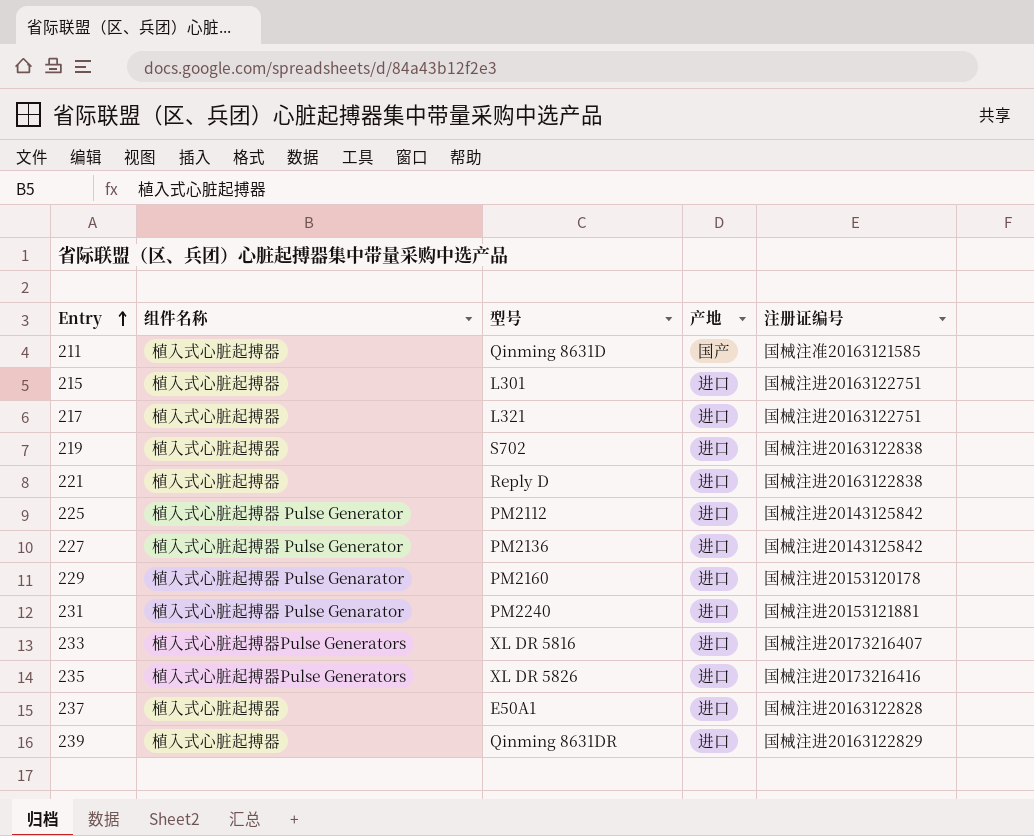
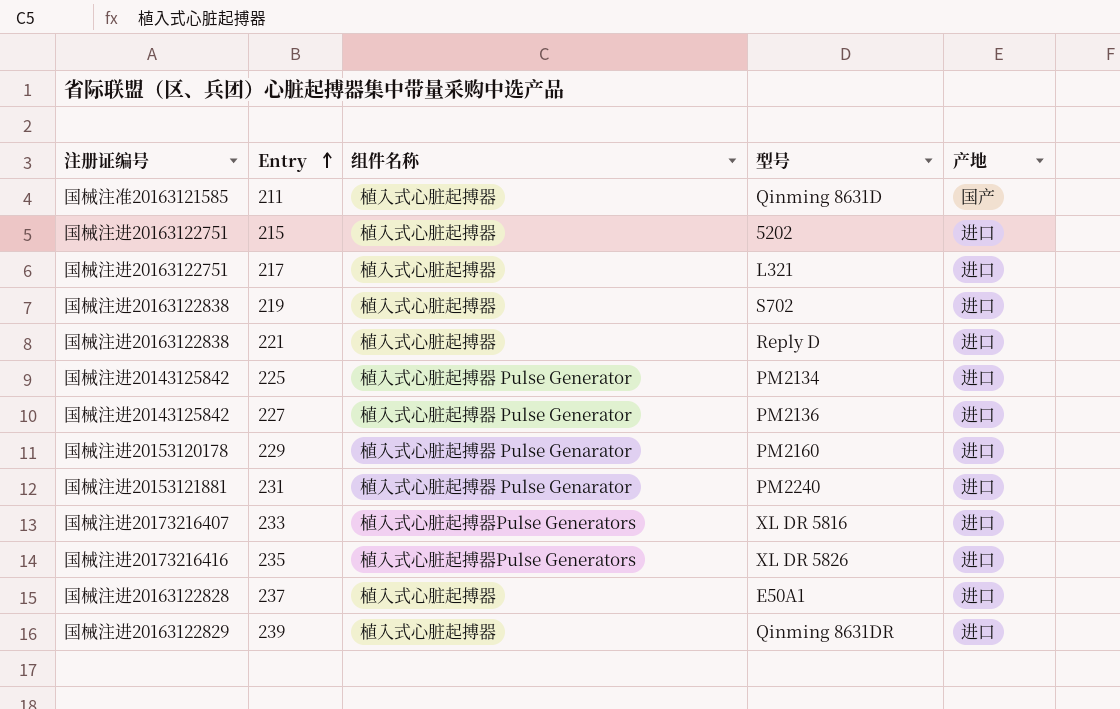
column 注册证编号 | position: 5 -> 1
215 | 型号: L301 -> 5202
225 | 型号: PM2112 -> PM2134

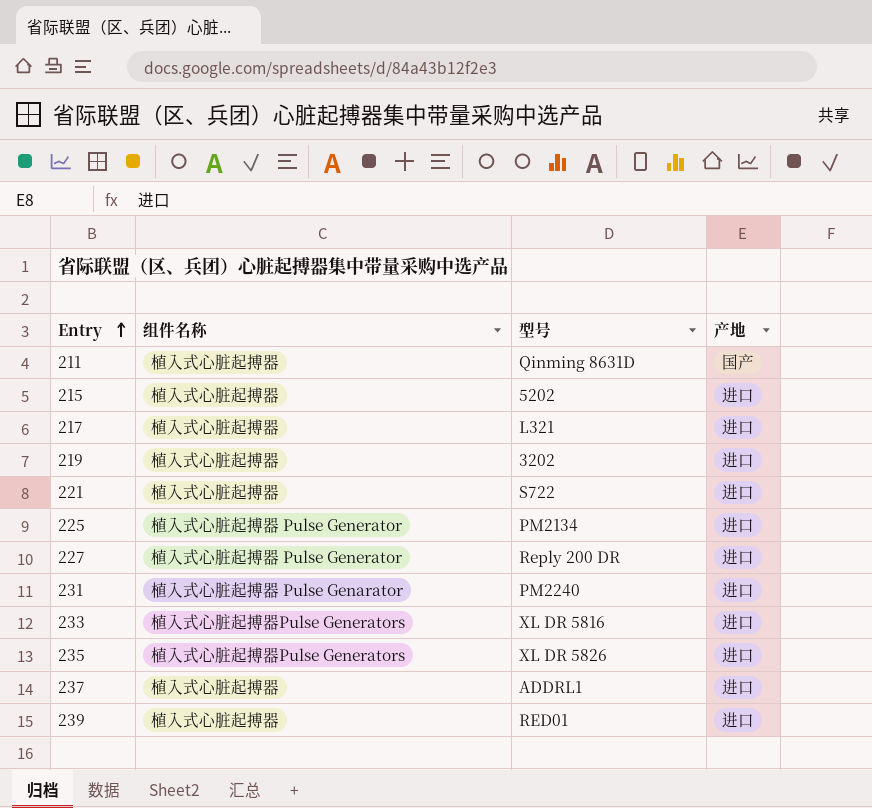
column 注册证编号 | position: 1 -> none
row 229: 国械注进20153120178 | 植入式心脏起搏器 Pulse Genarator | PM2160 | 进口 -> none
219 | 型号: S702 -> 3202
221 | 型号: Reply D -> S722
227 | 型号: PM2136 -> Reply 200 DR
237 | 型号: E50A1 -> ADDRL1
239 | 型号: Qinming 8631DR -> RED01

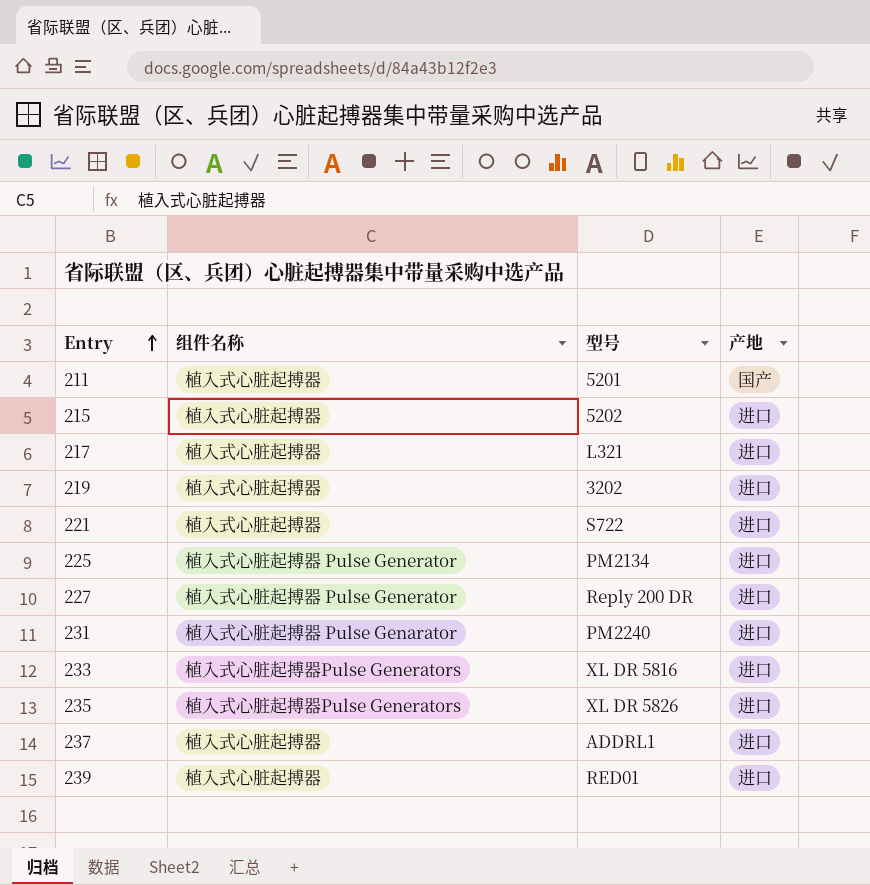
211 | 型号: Qinming 8631D -> 5201

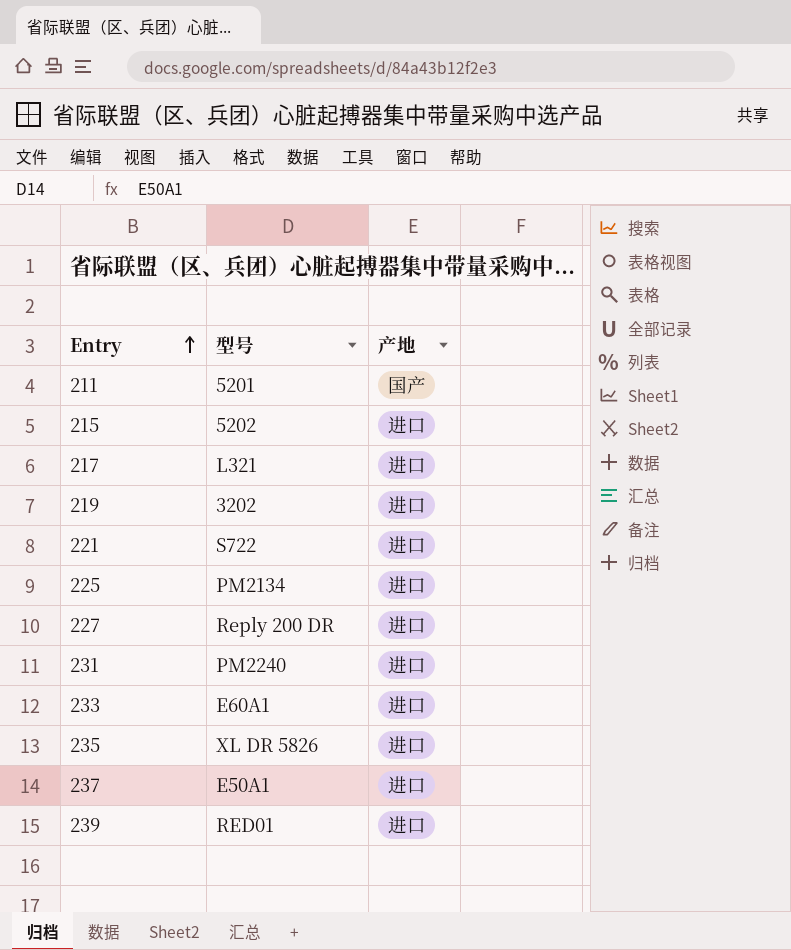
column 组件名称 | position: 2 -> none
233 | 型号: XL DR 5816 -> E60A1
237 | 型号: ADDRL1 -> E50A1

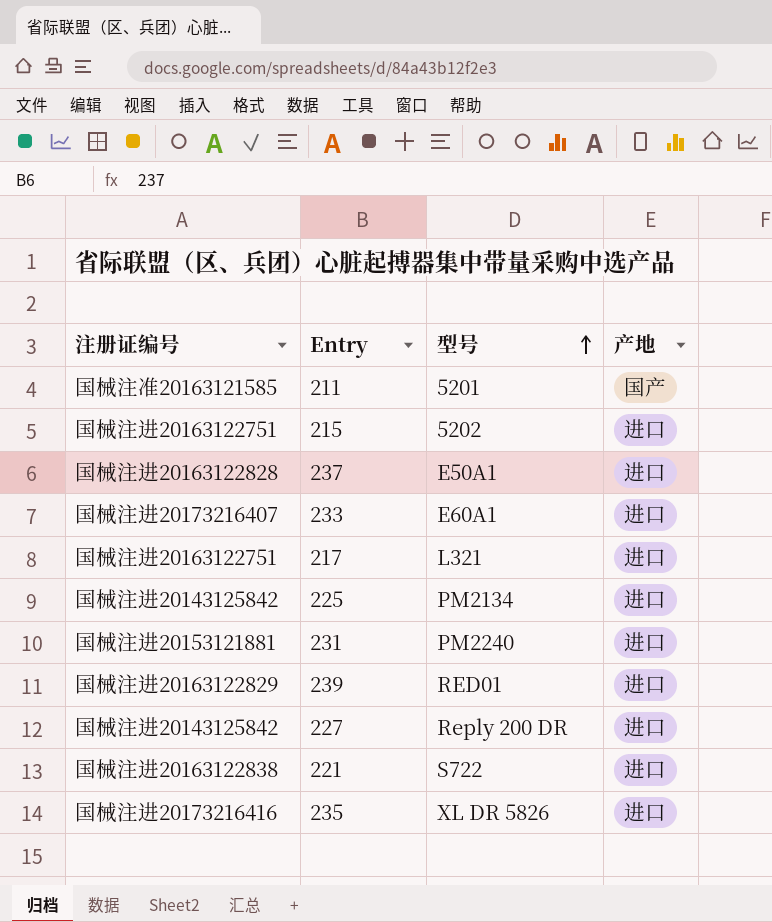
row order: Entry ascending -> 型号 ascending
column 注册证编号 | position: none -> 1
row 219: 3202 | 进口 -> none

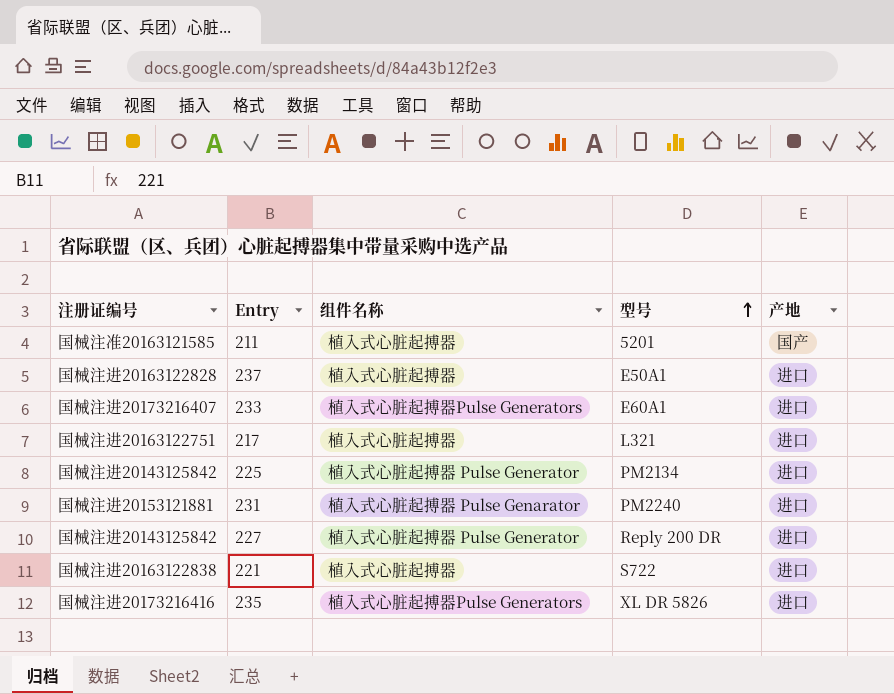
column 组件名称 | position: none -> 3
row 215: 国械注进20163122751 | 5202 | 进口 -> none
row 239: 国械注进20163122829 | RED01 | 进口 -> none

